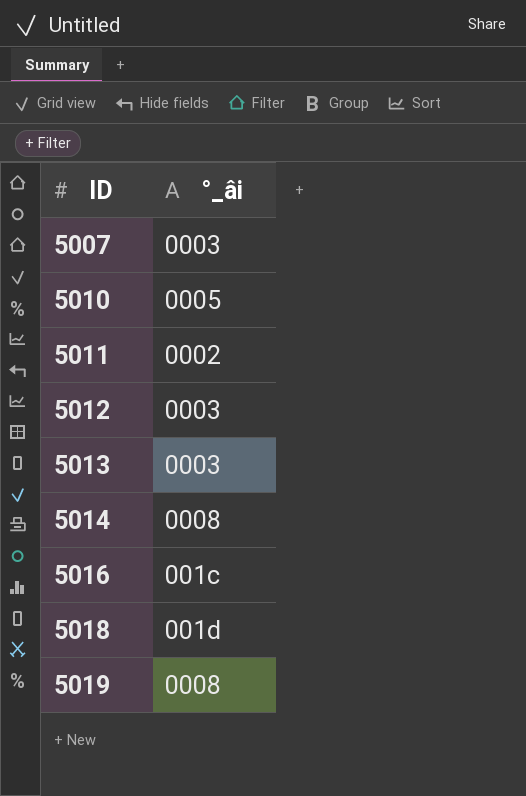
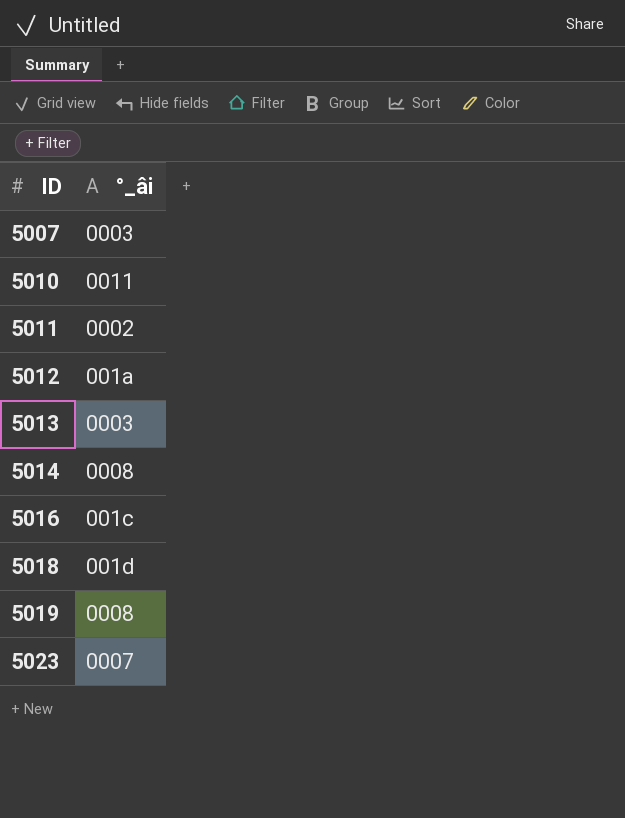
5010 | °_âi: 0005 -> 0011
5012 | °_âi: 0003 -> 001a
row 5023: none -> 0007

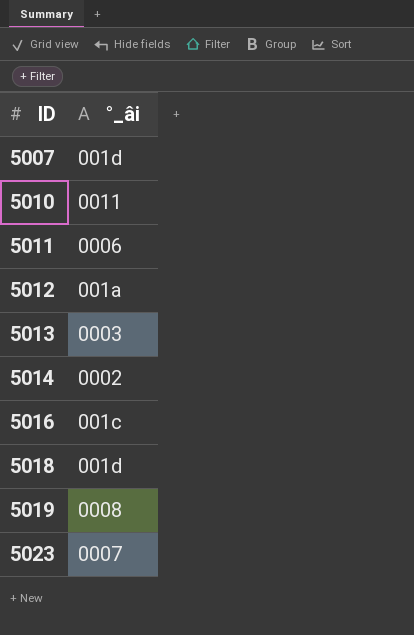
5007 | °_âi: 0003 -> 001d
5011 | °_âi: 0002 -> 0006
5014 | °_âi: 0008 -> 0002

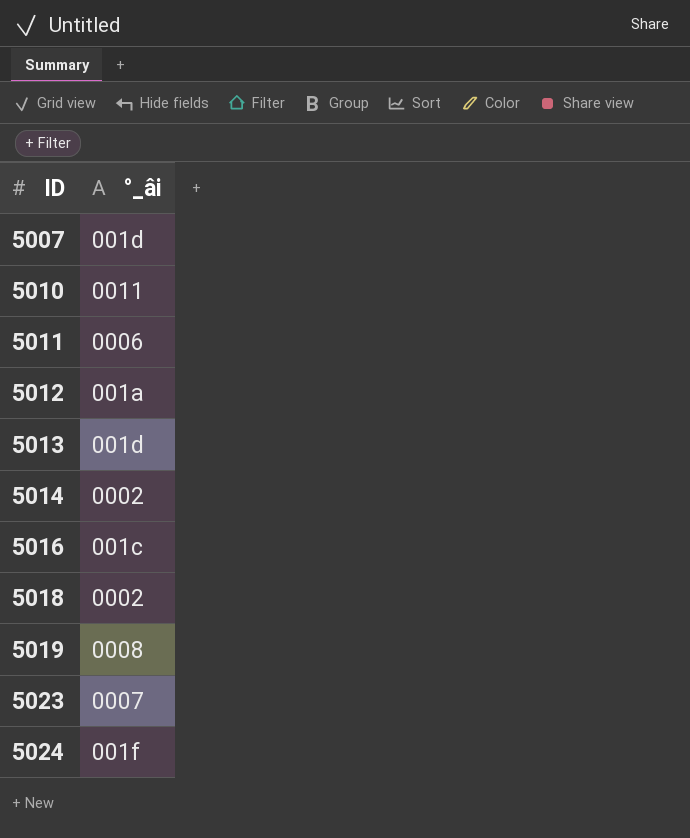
5013 | °_âi: 0003 -> 001d
5018 | °_âi: 001d -> 0002
row 5024: none -> 001f

